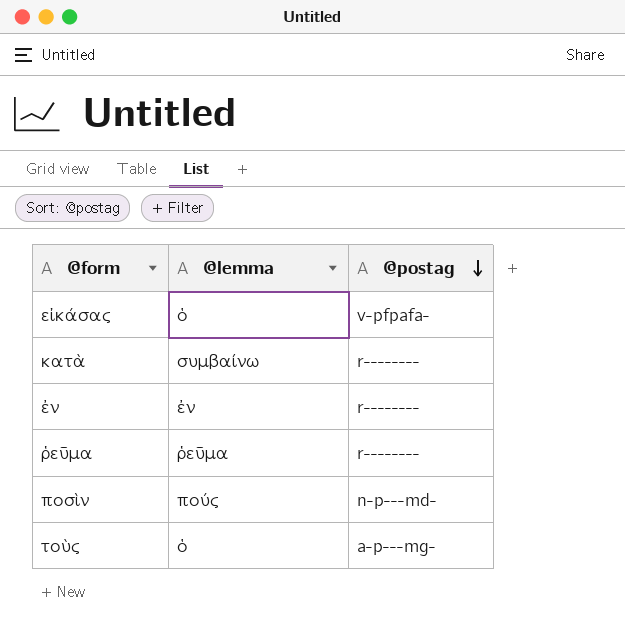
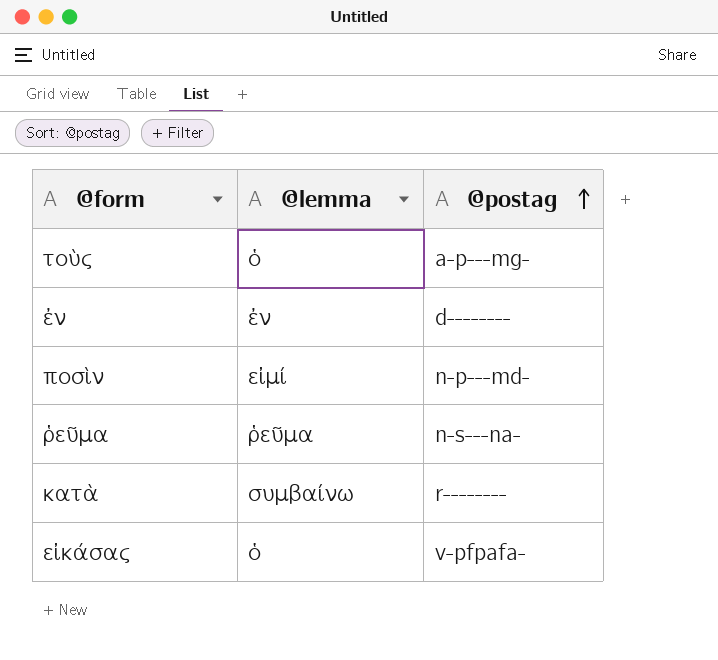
row order: @postag descending -> @postag ascending
ἐν | @postag: r-------- -> d--------
ποσὶν | @lemma: πούς -> εἰμί
ῥεῦμα | @postag: r-------- -> n-s---na-

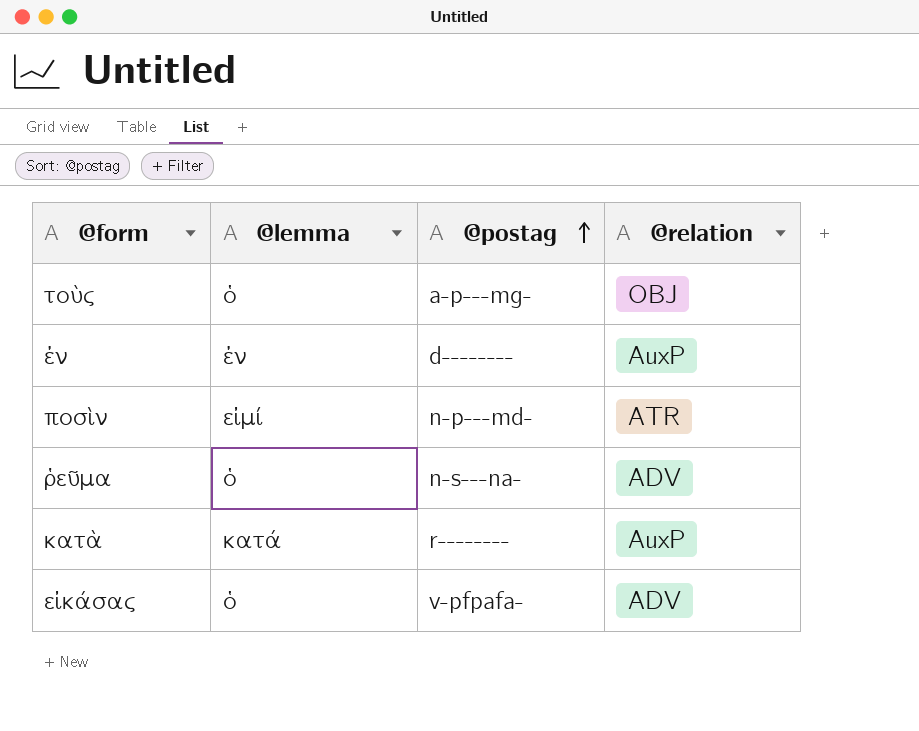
column @relation | position: none -> 4
ῥεῦμα | @lemma: ῥεῦμα -> ὁ
κατὰ | @lemma: συμβαίνω -> κατά

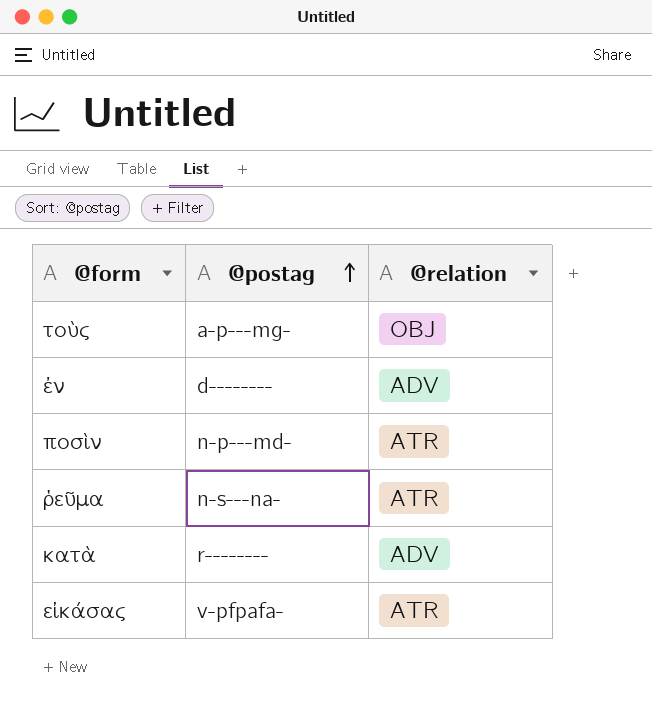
column @lemma | position: 2 -> none
ἐν | @relation: AuxP -> ADV
ῥεῦμα | @relation: ADV -> ATR
κατὰ | @relation: AuxP -> ADV
εἰκάσας | @relation: ADV -> ATR

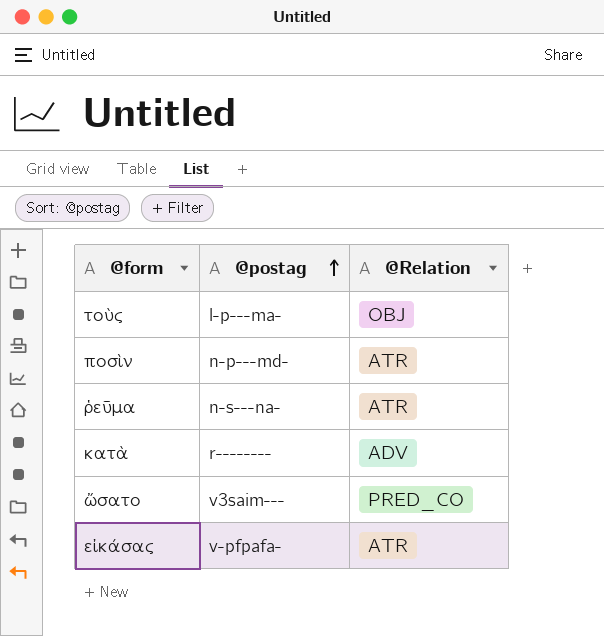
column name: @relation -> @Relation
row ἐν: d-------- | ADV -> none
τοὺς | @postag: a-p---mg- -> l-p---ma-
row ὤσατο: none -> v3saim--- | PRED_CO

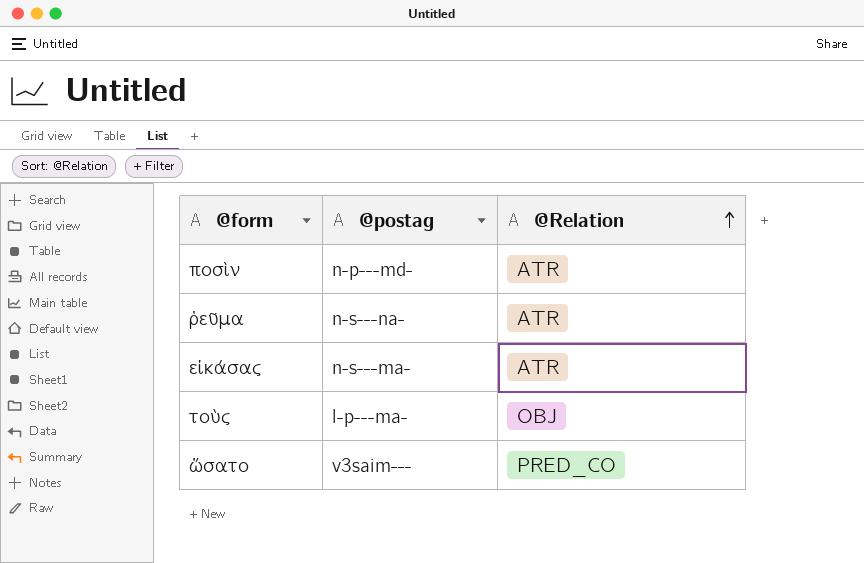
row order: @postag ascending -> @Relation ascending
row κατὰ: r-------- | ADV -> none
εἰκάσας | @postag: v-pfpafa- -> n-s---ma-

